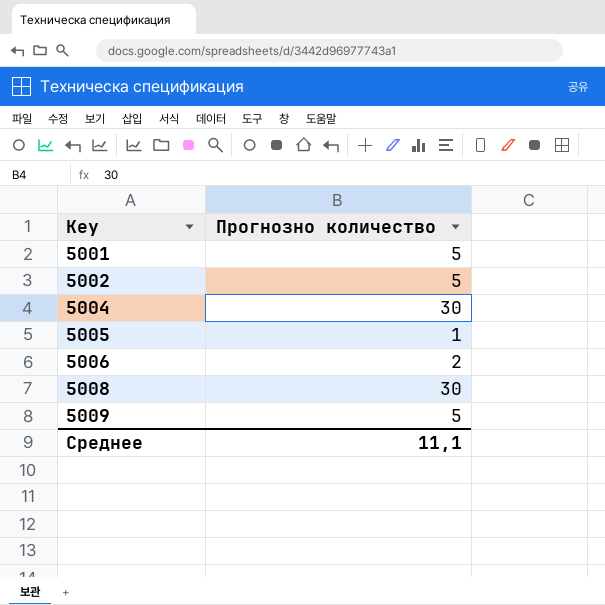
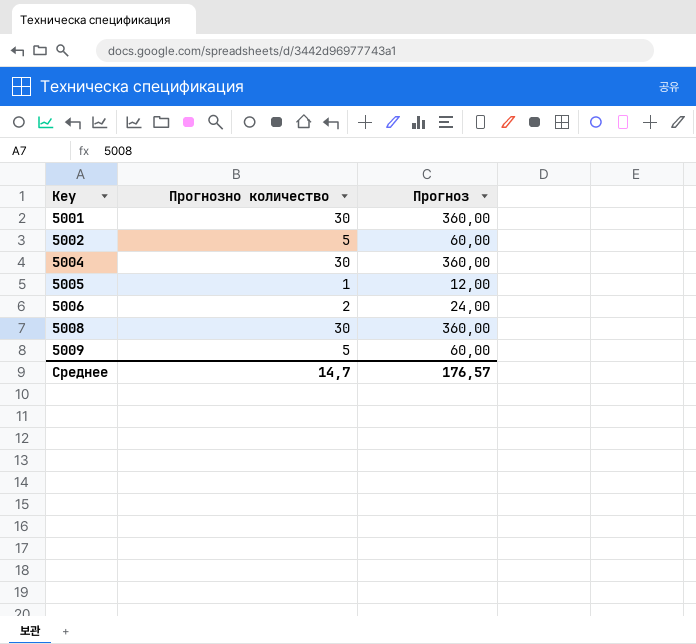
column Прогноз | formula: none -> [Прогнозно количество] * 12
5001 | Прогнозно количество: 5 -> 30
Среднее | Прогнозно количество: 11,1 -> 14,7

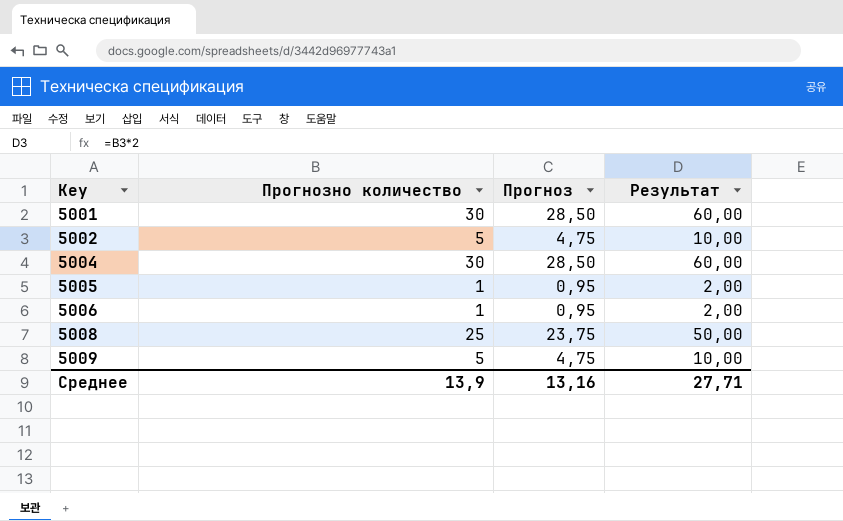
column Прогноз | formula: [Прогнозно количество] * 12 -> [Прогнозно количество] * 0,95
column Результат | formula: none -> [Прогнозно количество] * 2
5006 | Прогнозно количество: 2 -> 1
5008 | Прогнозно количество: 30 -> 25
Среднее | Прогнозно количество: 14,7 -> 13,9
Среднее | Прогноз: 176,57 -> 13,16

